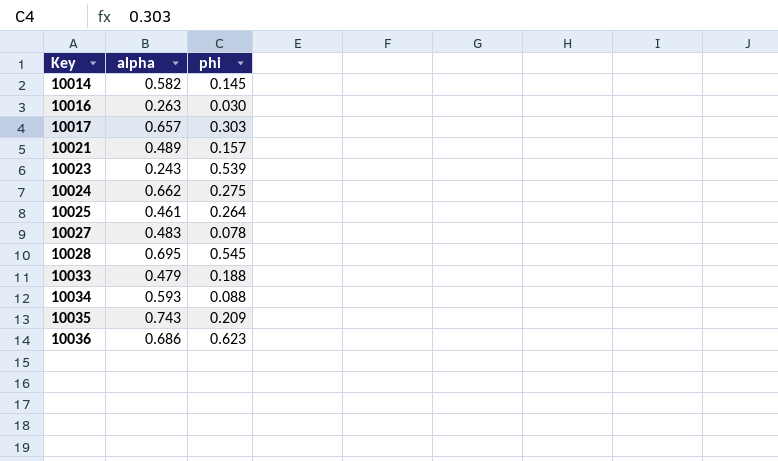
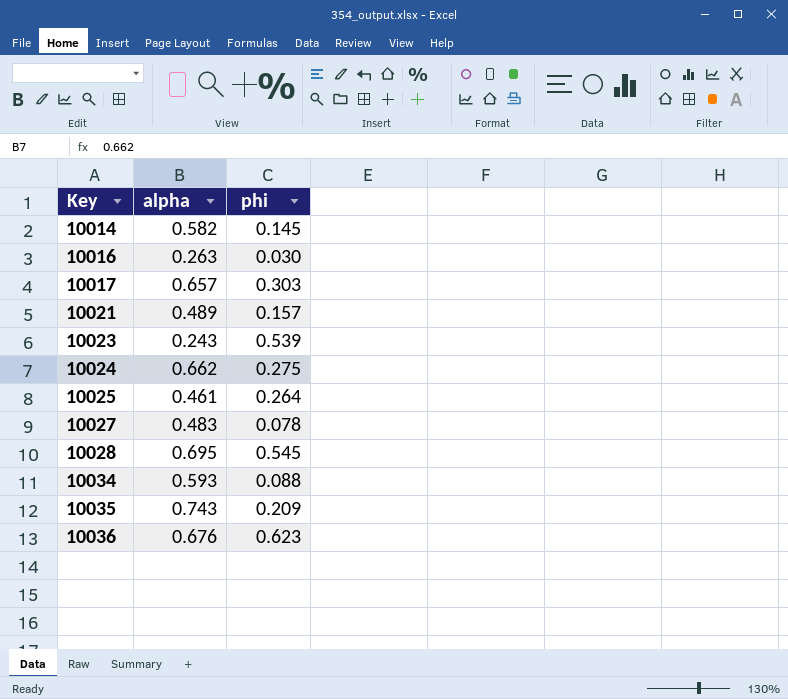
row 10033: 0.479 | 0.188 -> none
10036 | alpha: 0.686 -> 0.676

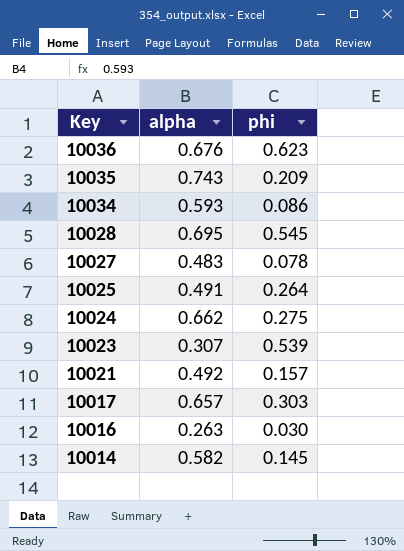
row order: Key ascending -> Key descending
10034 | phi: 0.088 -> 0.086
10025 | alpha: 0.461 -> 0.491
10023 | alpha: 0.243 -> 0.307
10021 | alpha: 0.489 -> 0.492

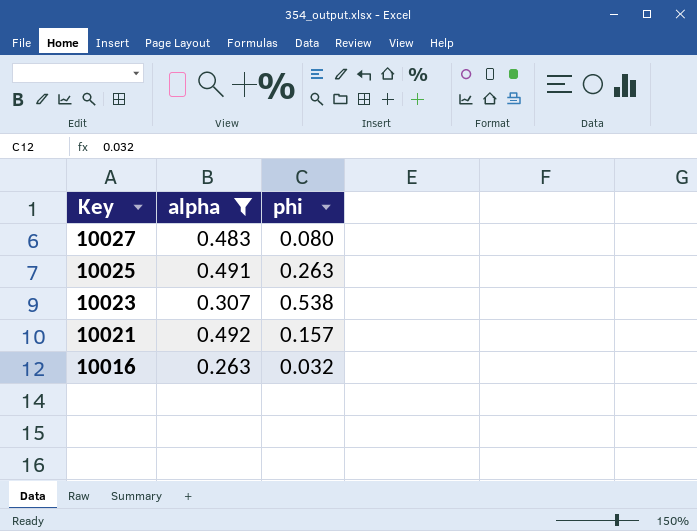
filter: none -> alpha <= 0.492
10027 | phi: 0.078 -> 0.080
10025 | phi: 0.264 -> 0.263
10023 | phi: 0.539 -> 0.538
10016 | phi: 0.030 -> 0.032

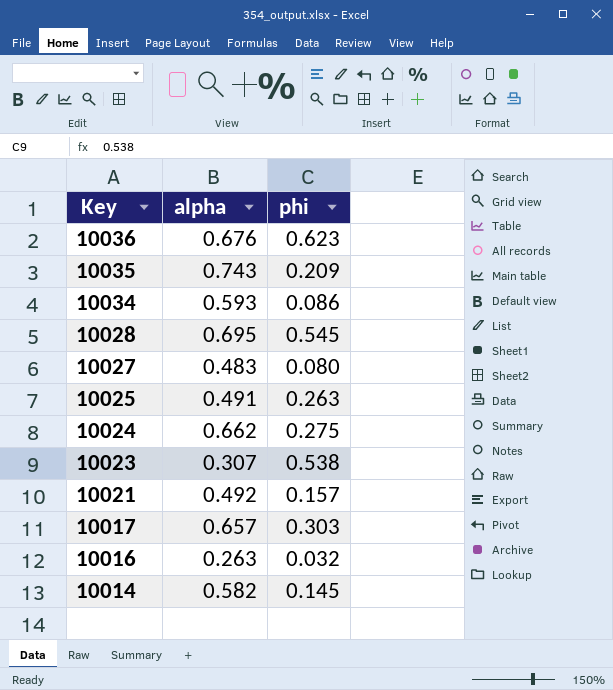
filter: alpha <= 0.492 -> none

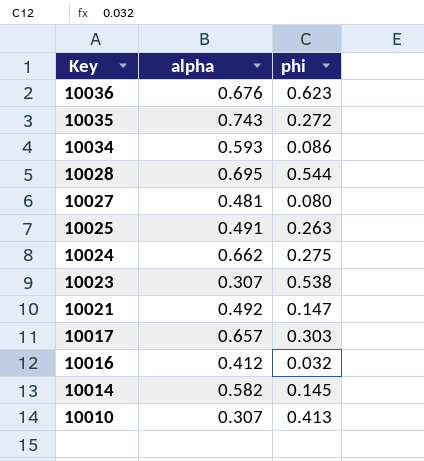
10035 | phi: 0.209 -> 0.272
10028 | phi: 0.545 -> 0.544
10027 | alpha: 0.483 -> 0.481
10021 | phi: 0.157 -> 0.147
10016 | alpha: 0.263 -> 0.412
row 10010: none -> 0.307 | 0.413

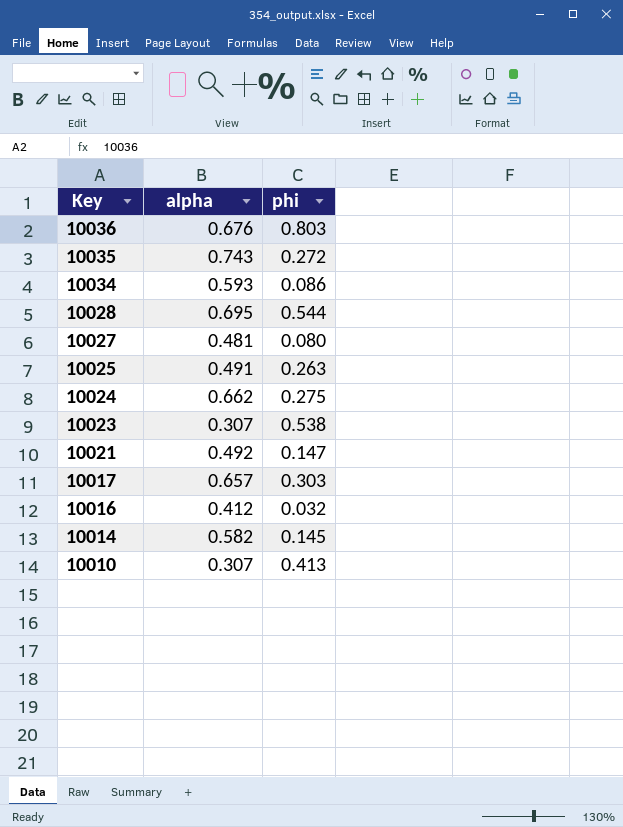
10036 | phi: 0.623 -> 0.803

